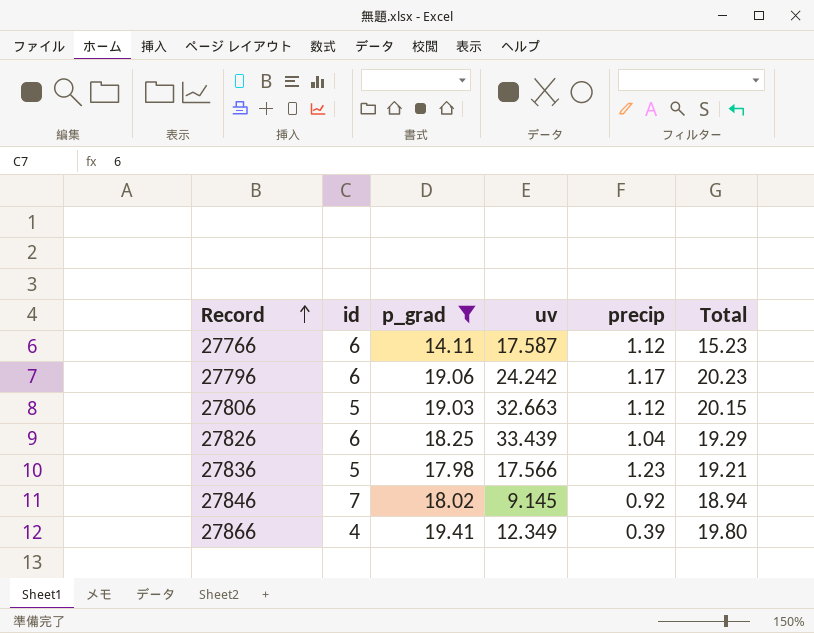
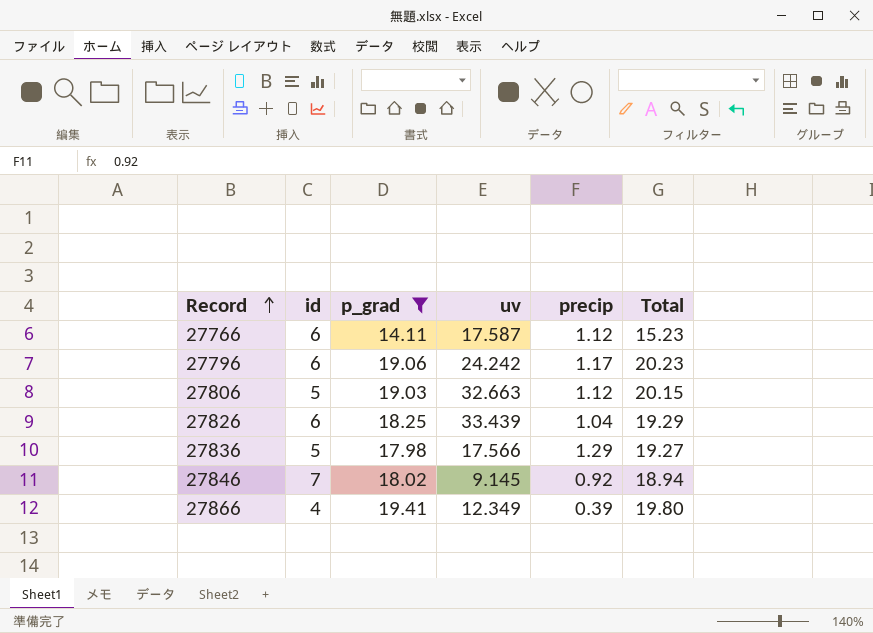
27836 | precip: 1.23 -> 1.29
27836 | Total: 19.21 -> 19.27

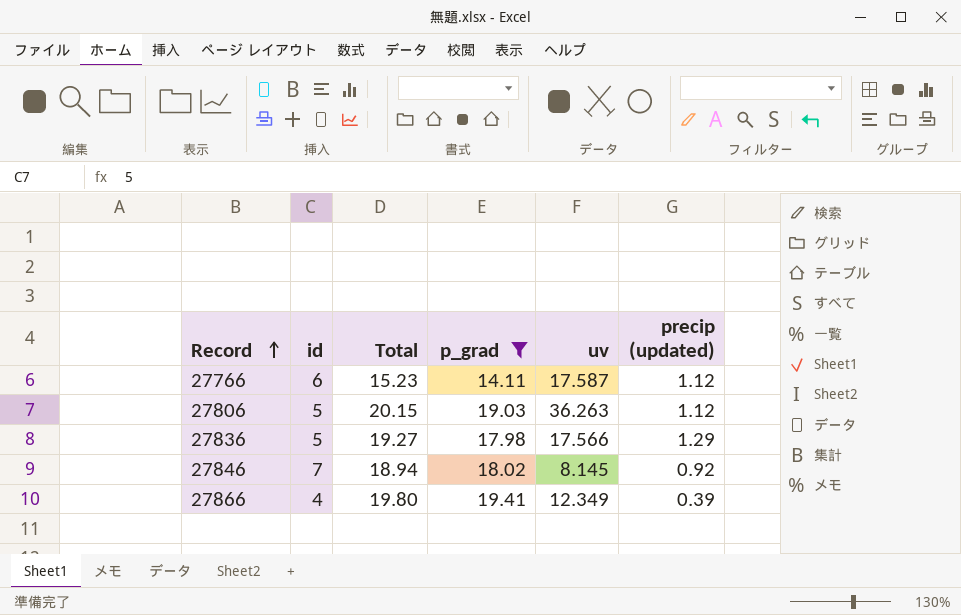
column Total | position: 6 -> 3
column name: precip -> precip (updated)
row 27796: 6 | 19.06 | 24.242 | 1.17 | 20.23 -> none
row 27826: 6 | 18.25 | 33.439 | 1.04 | 19.29 -> none
27806 | uv: 32.663 -> 36.263
27846 | uv: 9.145 -> 8.145

